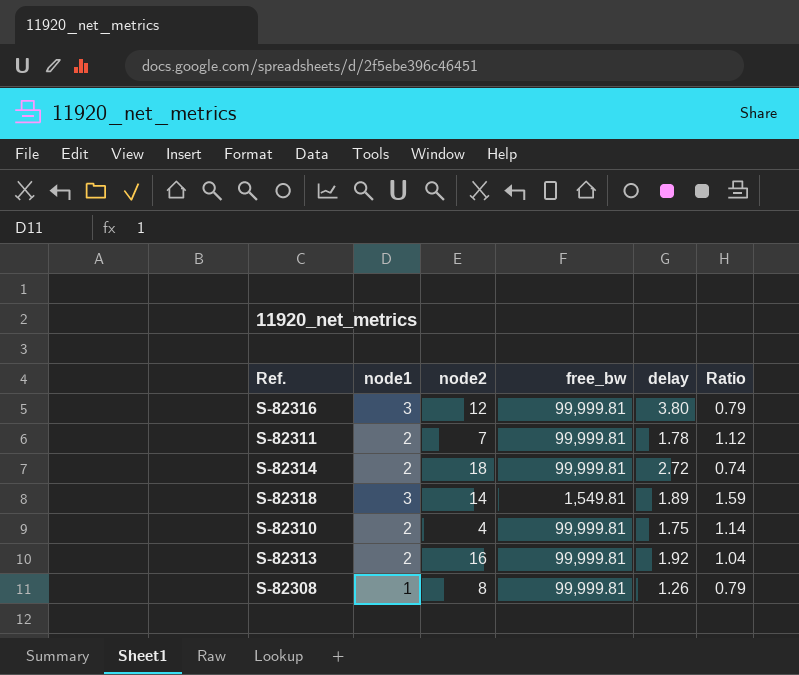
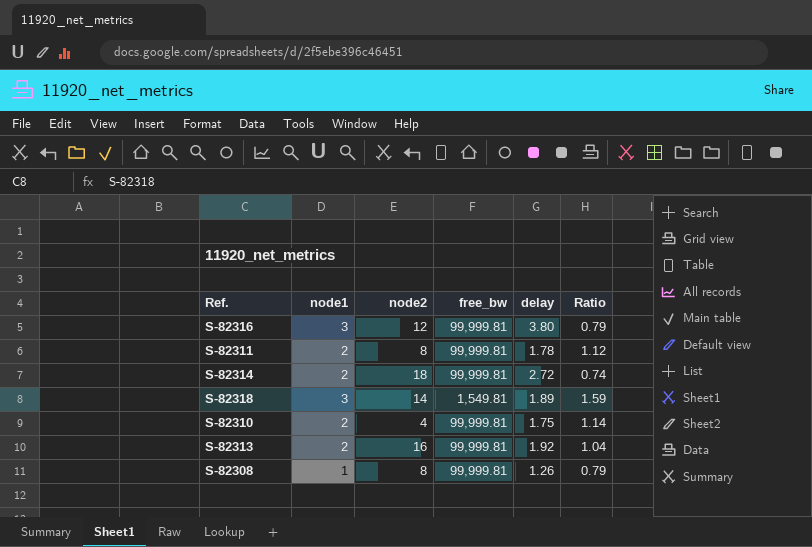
S-82311 | node2: 7 -> 8

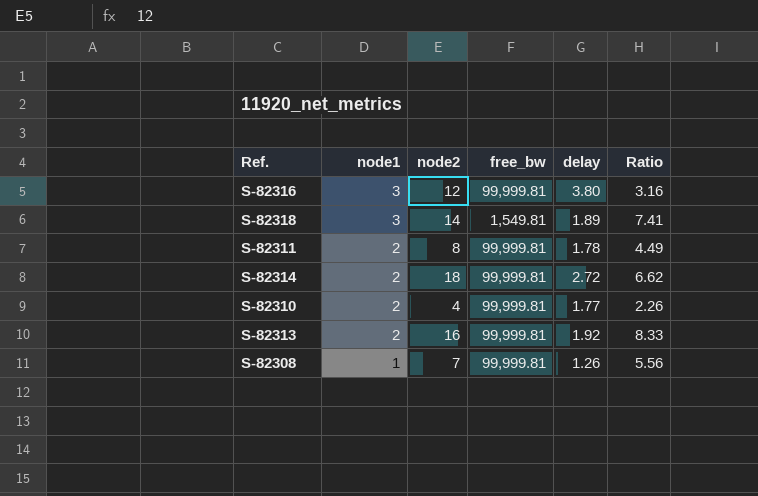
row order: none -> node1 descending
column Ratio | formula: [node1] / [delay] -> [node2] / [delay]
S-82310 | delay: 1.75 -> 1.77
S-82308 | node2: 8 -> 7

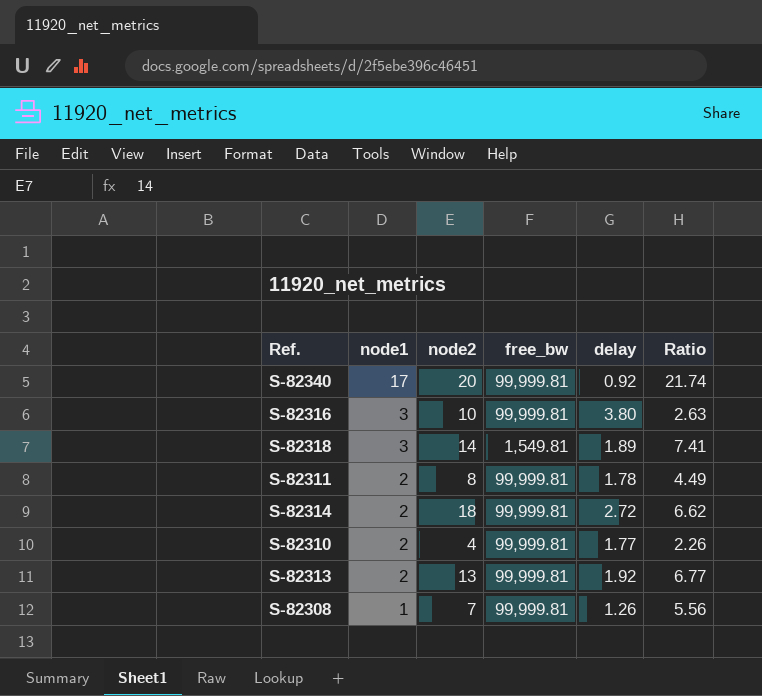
row S-82340: none -> 17 | 20 | 99,999.81 | 0.92 | 21.74
S-82316 | node2: 12 -> 10
S-82316 | Ratio: 3.16 -> 2.63
S-82313 | node2: 16 -> 13
S-82313 | Ratio: 8.33 -> 6.77

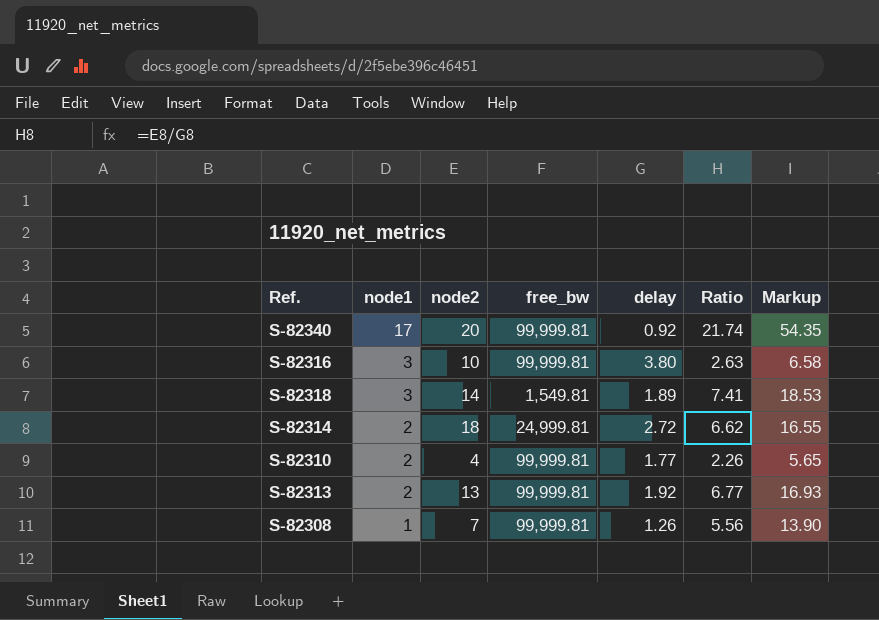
column Markup | formula: none -> [Ratio] * 2.5
row S-82311: 2 | 8 | 99,999.81 | 1.78 | 4.49 -> none
S-82314 | free_bw: 99,999.81 -> 24,999.81

